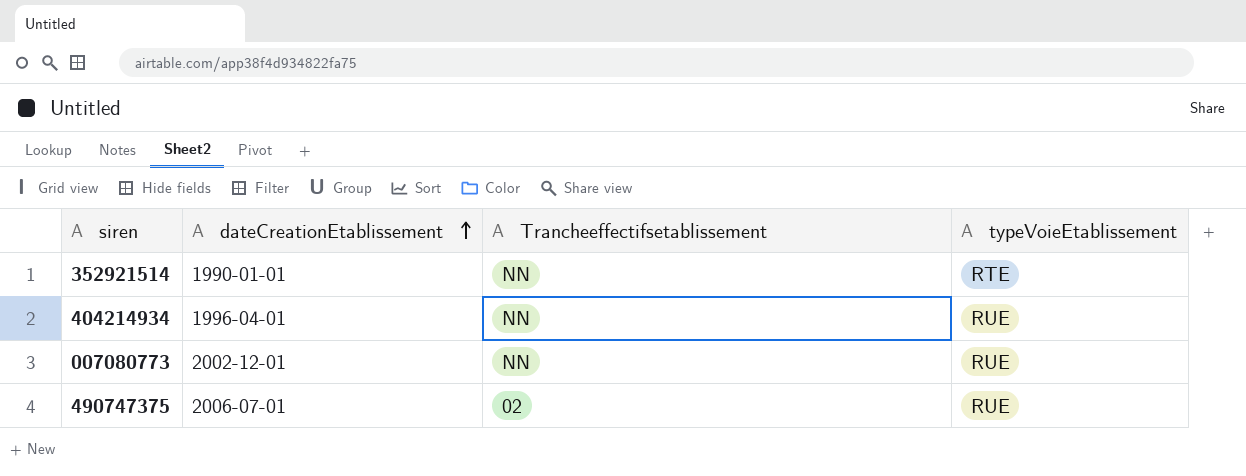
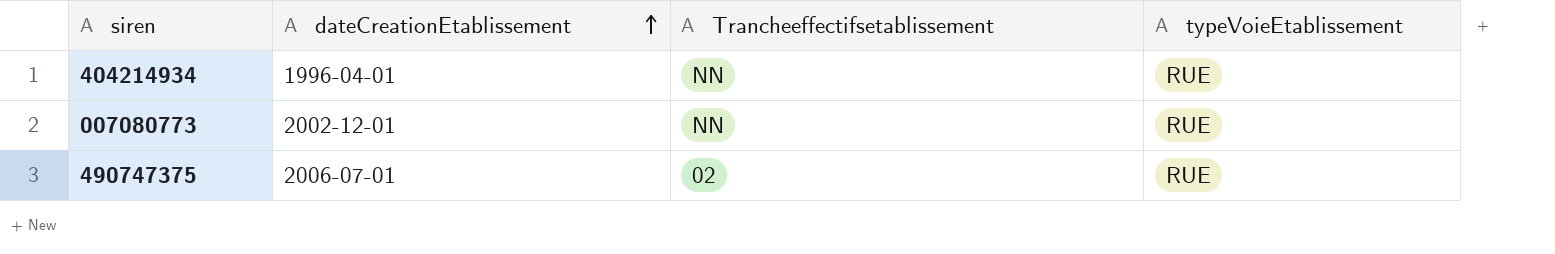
row 352921514: 1990-01-01 | NN | RTE -> none

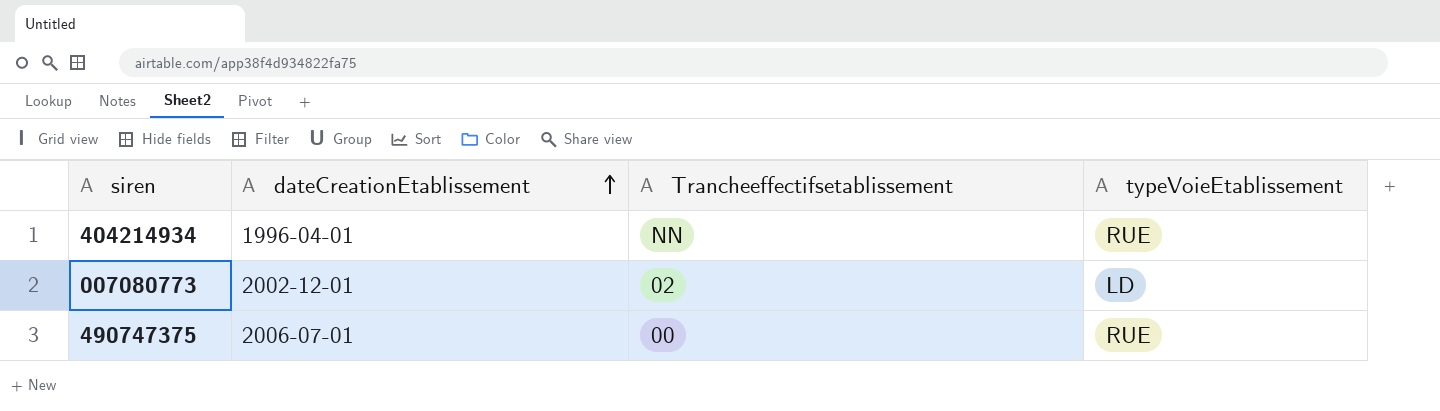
007080773 | Trancheeffectifsetablissement: NN -> 02
007080773 | typeVoieEtablissement: RUE -> LD
490747375 | Trancheeffectifsetablissement: 02 -> 00

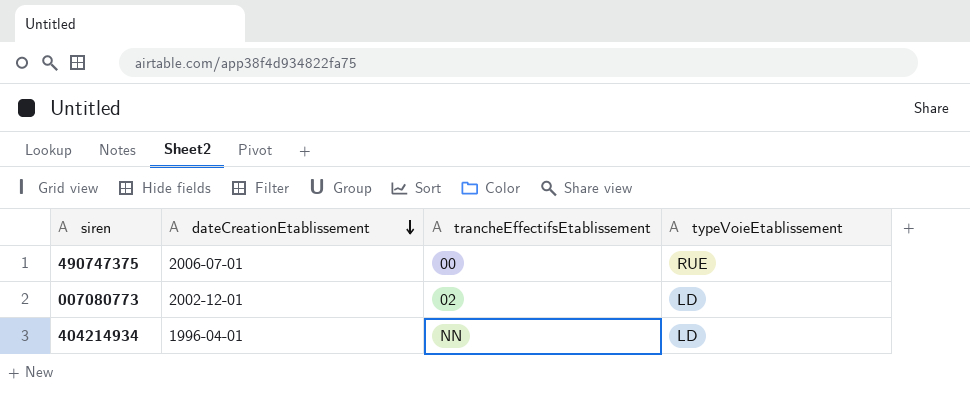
row order: dateCreationEtablissement ascending -> dateCreationEtablissement descending
column name: Trancheeffectifsetablissement -> trancheEffectifsEtablissement
404214934 | typeVoieEtablissement: RUE -> LD

